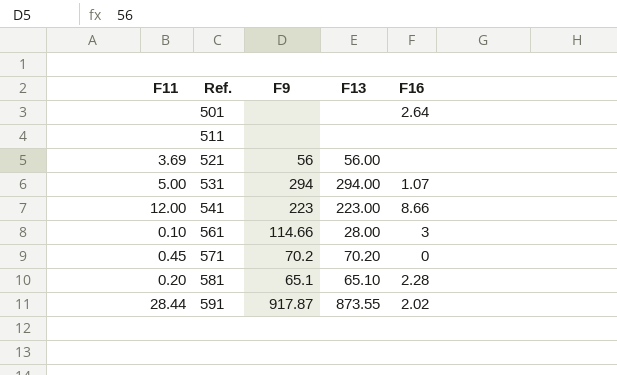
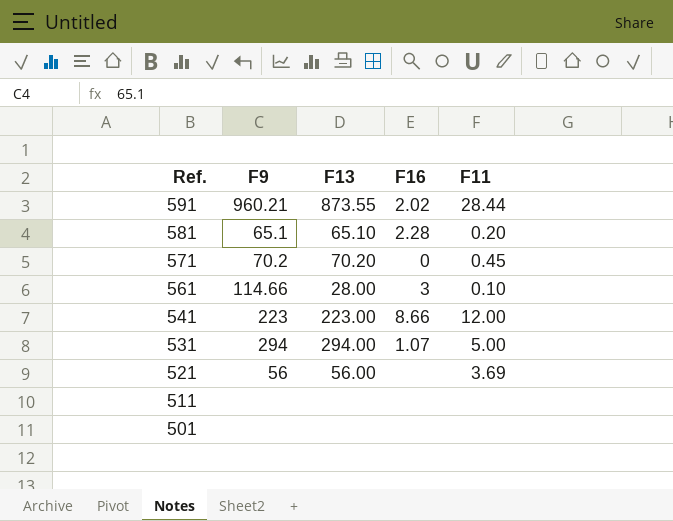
row order: Ref. ascending -> Ref. descending
column F11 | position: 1 -> 5
591 | F9: 917.87 -> 960.21
501 | F16: 2.64 -> none

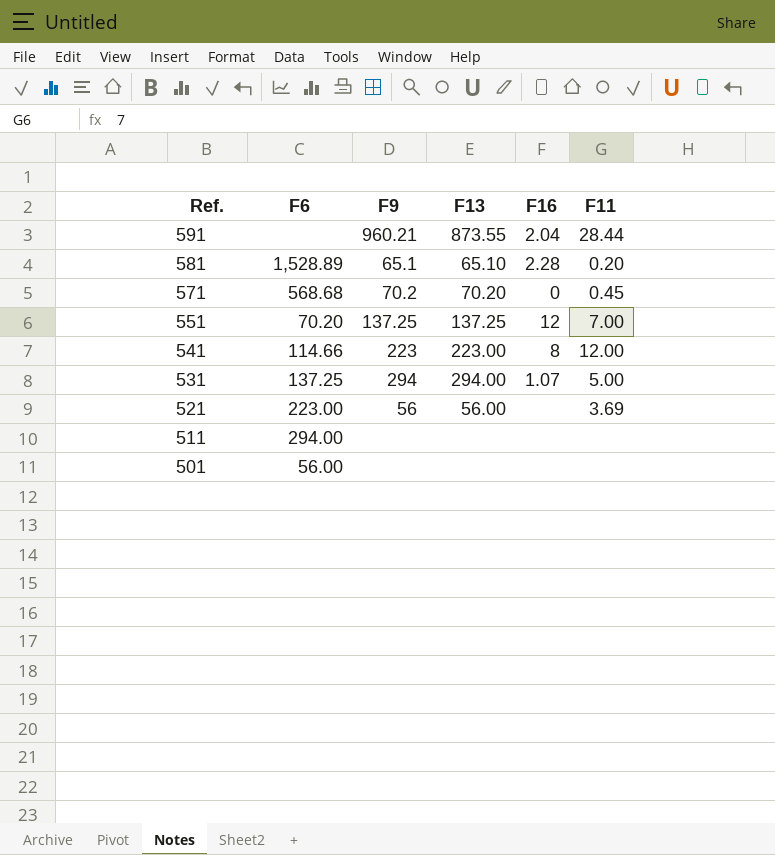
column F6 | position: none -> 2
row 561: 114.66 | 28.00 | 3 | 0.10 -> none
591 | F16: 2.02 -> 2.04
row 551: none -> 70.20 | 137.25 | 137.25 | 12 | 7.00
541 | F16: 8.66 -> 8

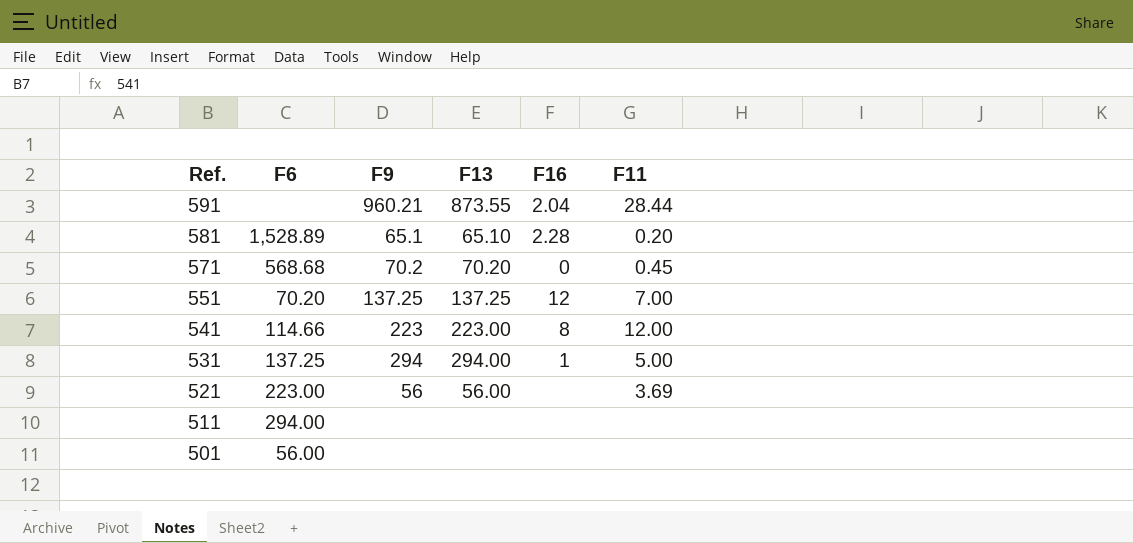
531 | F16: 1.07 -> 1

